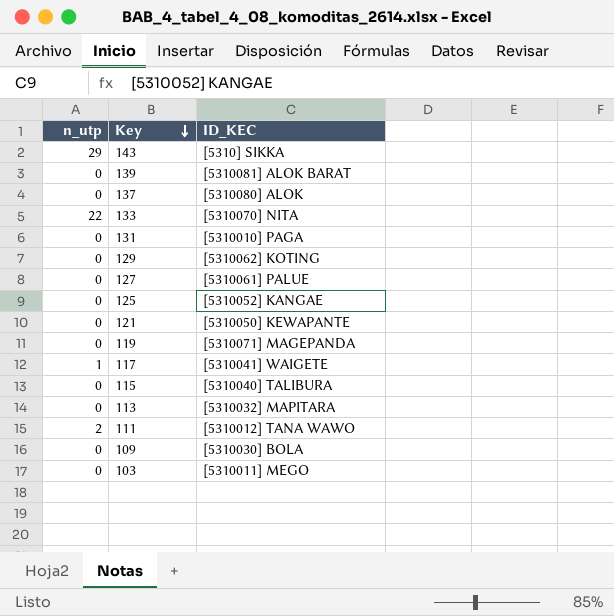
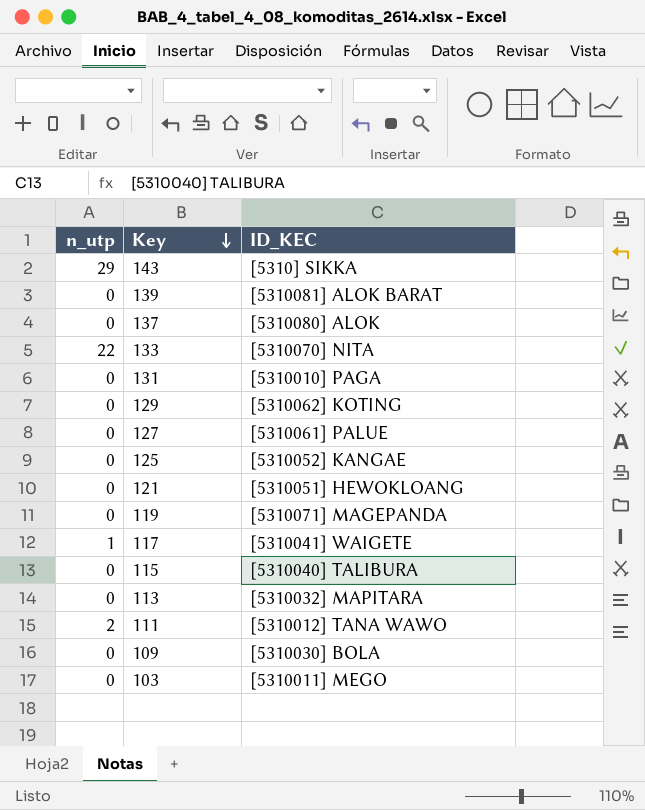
121 | ID_KEC: [5310050] KEWAPANTE -> [5310051] HEWOKLOANG

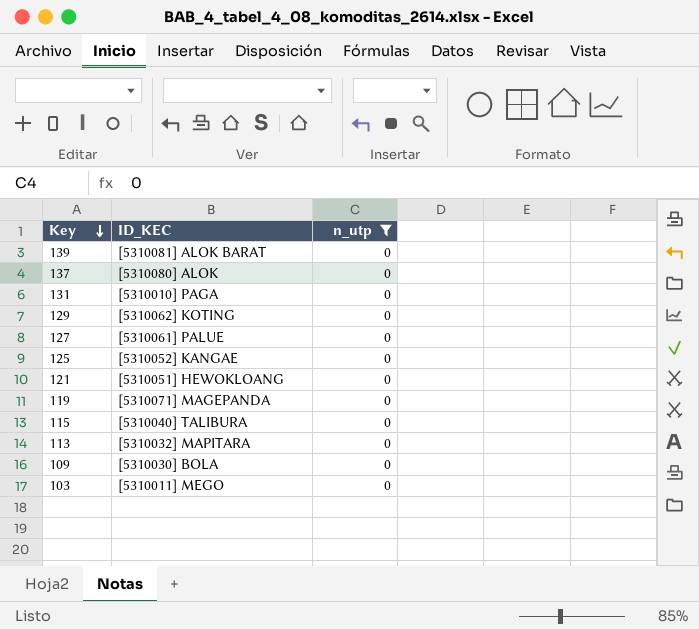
filter: none -> n_utp = 0
column n_utp | position: 1 -> 3

